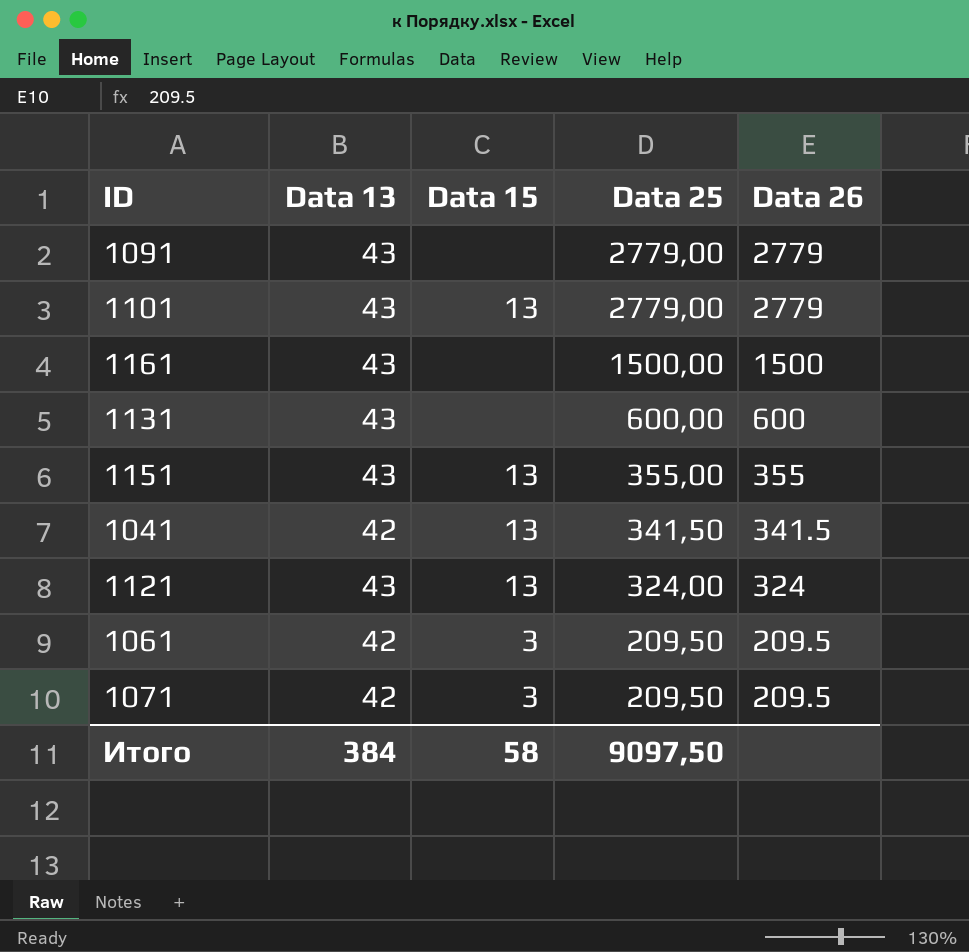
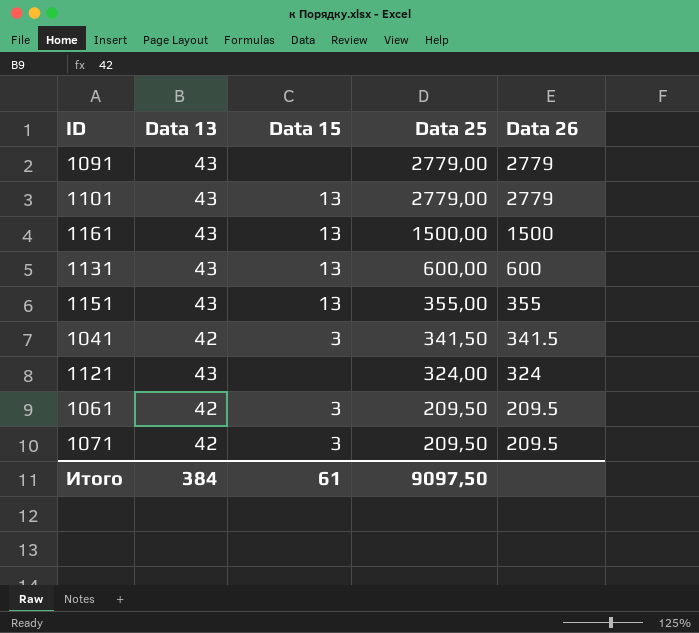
1161 | Data 15: none -> 13
1131 | Data 15: none -> 13
1041 | Data 15: 13 -> 3
1121 | Data 15: 13 -> none
Итого | Data 15: 58 -> 61

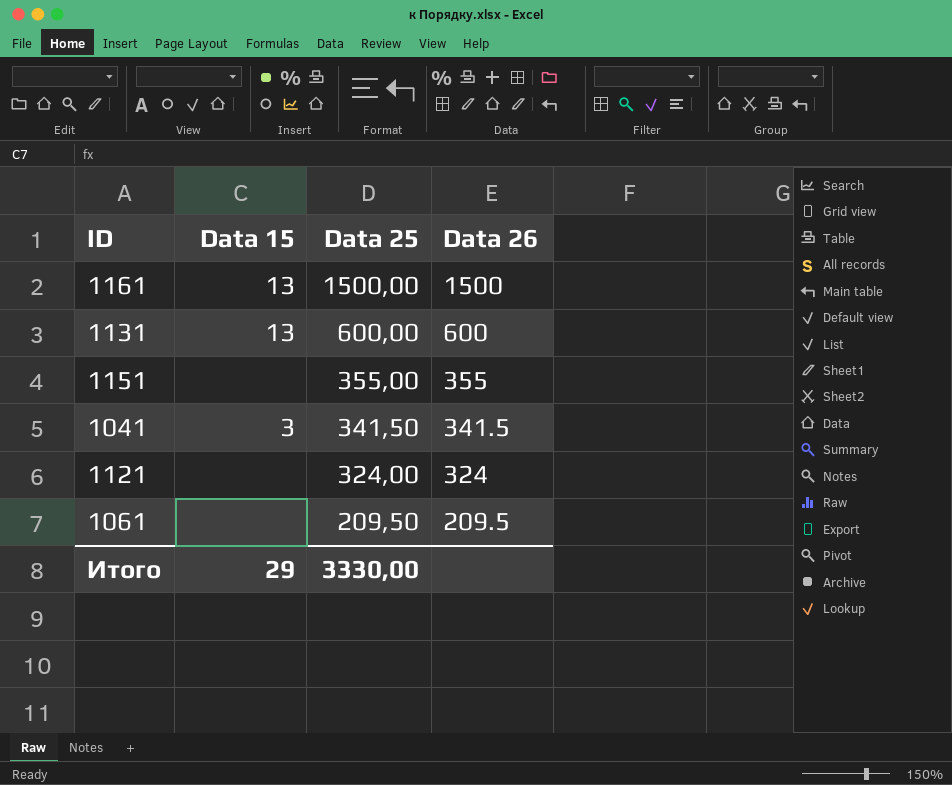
column Data 13 | position: 2 -> none
row 1091: 43 | none | 2779,00 | 2779 -> none
row 1101: 43 | 13 | 2779,00 | 2779 -> none
row 1071: 42 | 3 | 209,50 | 209.5 -> none
1151 | Data 15: 13 -> none
1061 | Data 15: 3 -> none
Итого | Data 15: 61 -> 29
Итого | Data 25: 9097,50 -> 3330,00

